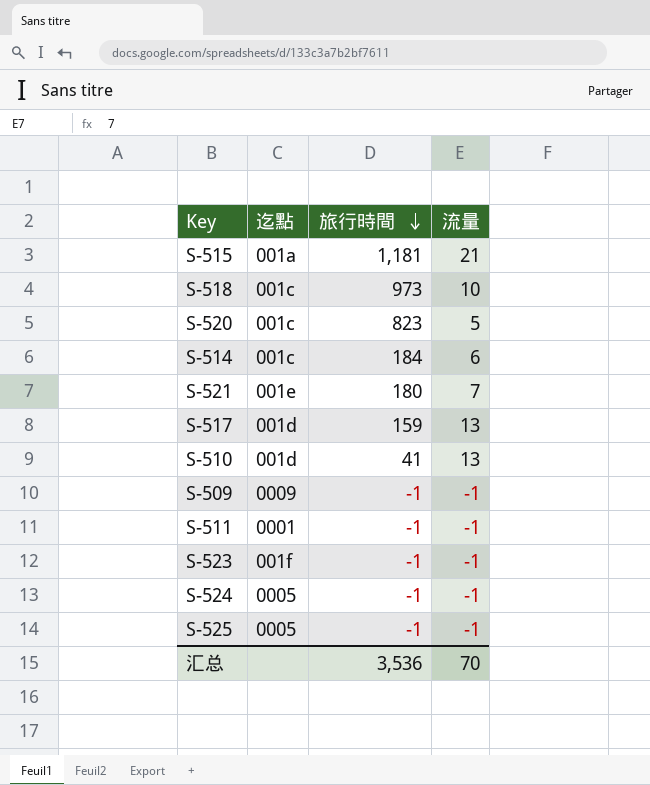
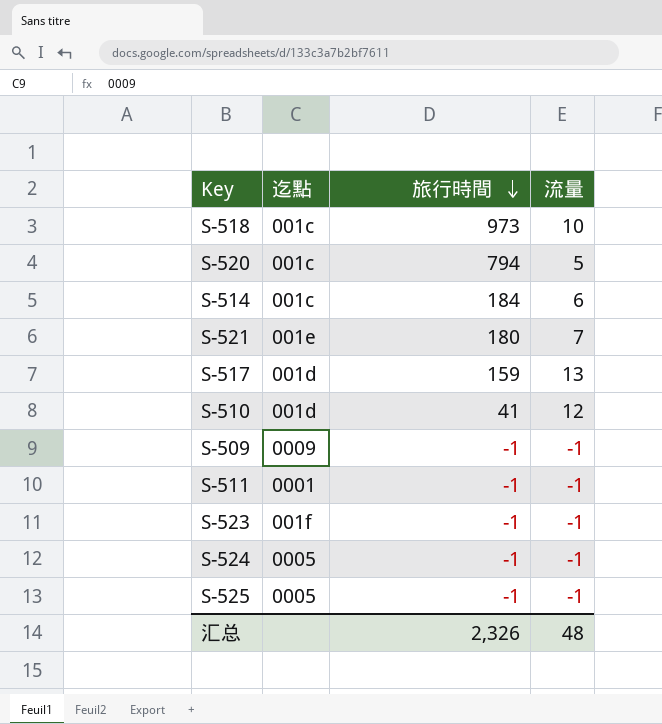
row S-515: 001a | 1,181 | 21 -> none
S-520 | 旅行時間: 823 -> 794
S-510 | 流量: 13 -> 12
汇总 | 旅行時間: 3,536 -> 2,326
汇总 | 流量: 70 -> 48

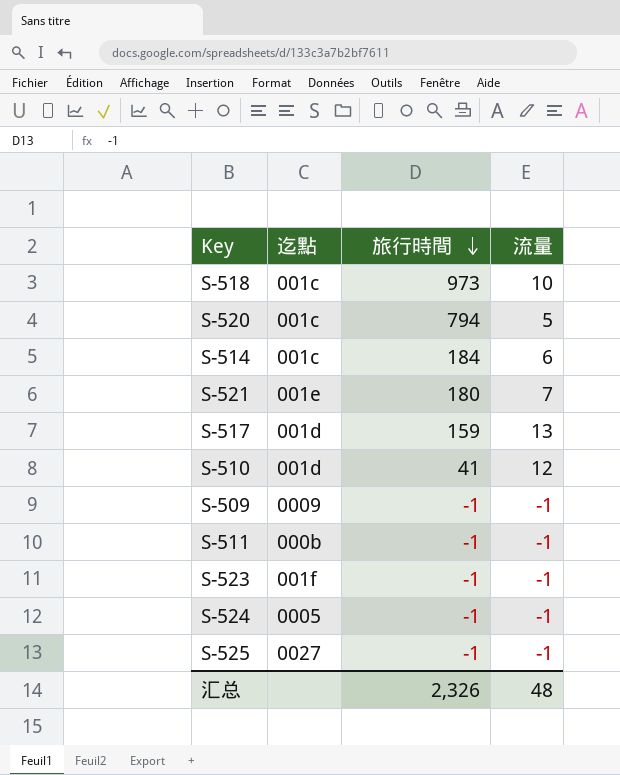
S-511 | 迄點: 0001 -> 000b
S-525 | 迄點: 0005 -> 0027

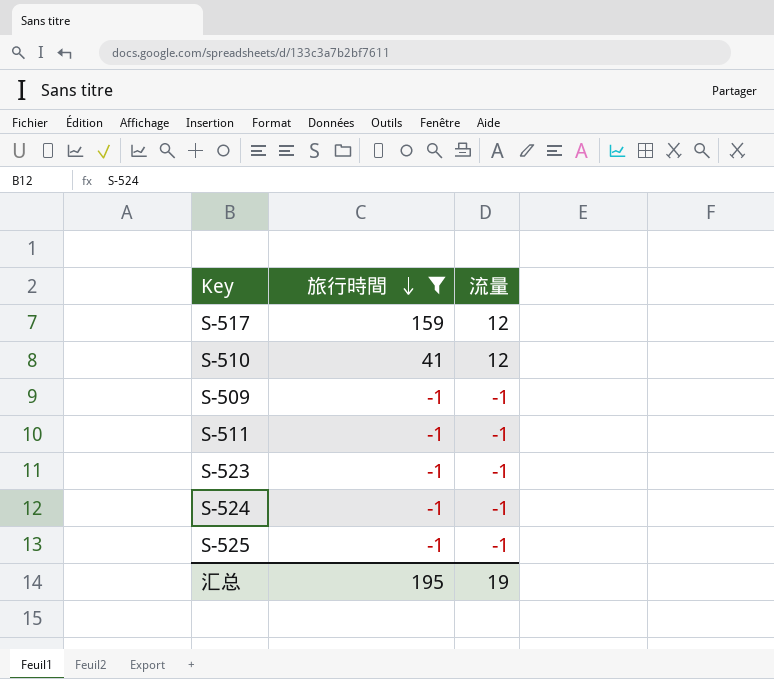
filter: none -> 旅行時間 <= 159
column 迄點 | position: 2 -> none
S-517 | 流量: 13 -> 12
汇总 | 旅行時間: 2,326 -> 195
汇总 | 流量: 48 -> 19

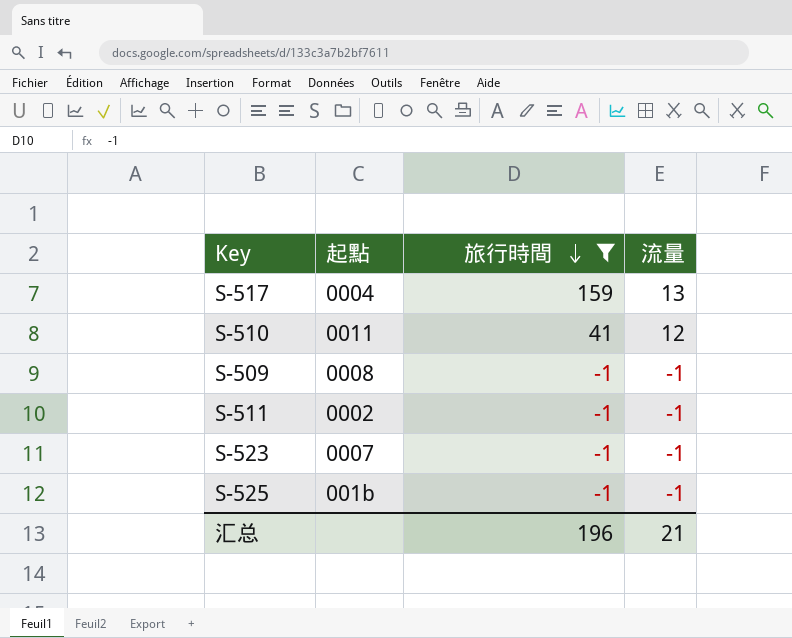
column 起點 | position: none -> 2
row S-524: -1 | -1 -> none
S-517 | 流量: 12 -> 13
汇总 | 旅行時間: 195 -> 196
汇总 | 流量: 19 -> 21

